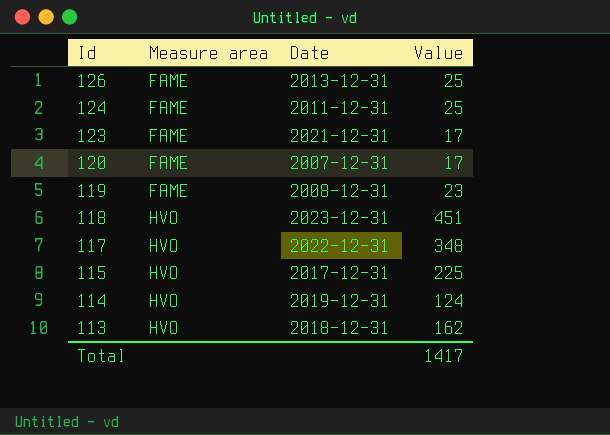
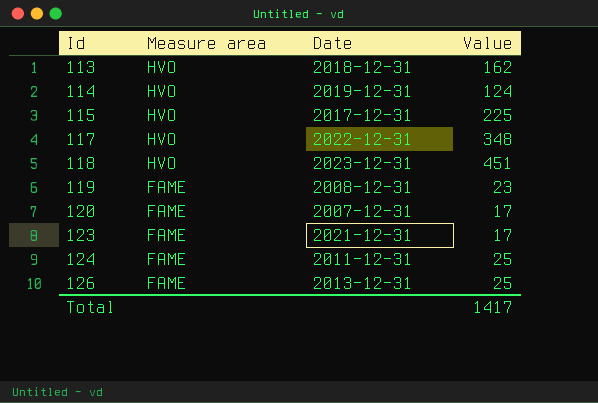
row order: Id descending -> Id ascending

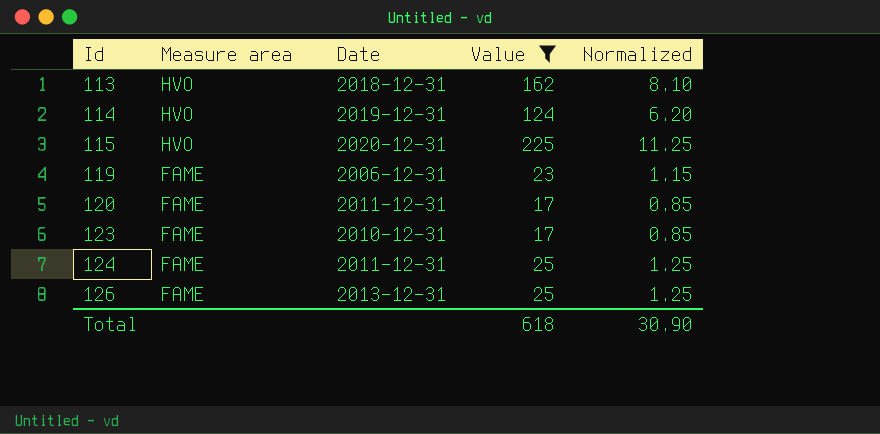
filter: none -> Value <= 225
column Normalized | formula: none -> [Value] * 0.05
115 | Date: 2017-12-31 -> 2020-12-31
119 | Date: 2008-12-31 -> 2006-12-31
120 | Date: 2007-12-31 -> 2011-12-31
123 | Date: 2021-12-31 -> 2010-12-31
Total | Value: 1417 -> 618

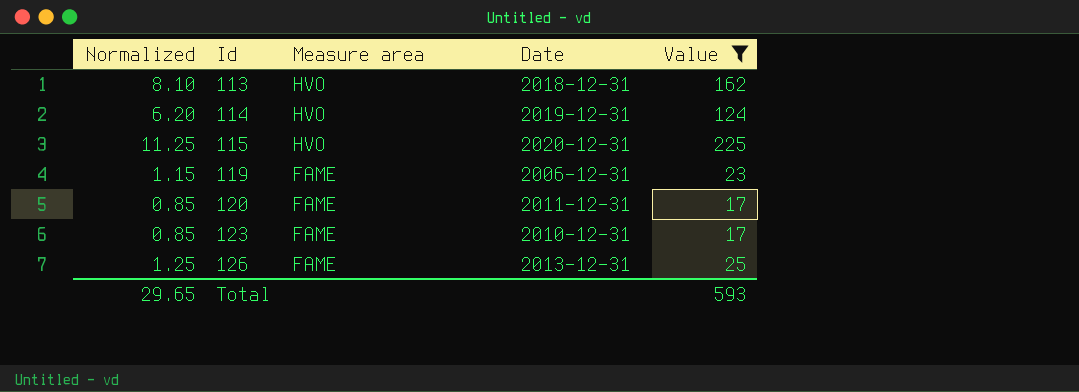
column Normalized | position: 5 -> 1
row 124: FAME | 2011-12-31 | 25 | 1.25 -> none
Total | Normalized: 30.90 -> 29.65
Total | Value: 618 -> 593

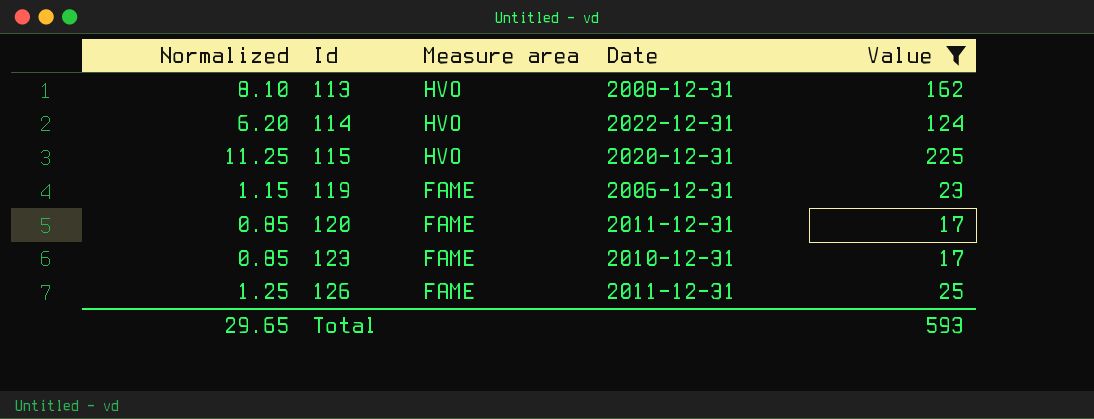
113 | Date: 2018-12-31 -> 2008-12-31
114 | Date: 2019-12-31 -> 2022-12-31
126 | Date: 2013-12-31 -> 2011-12-31

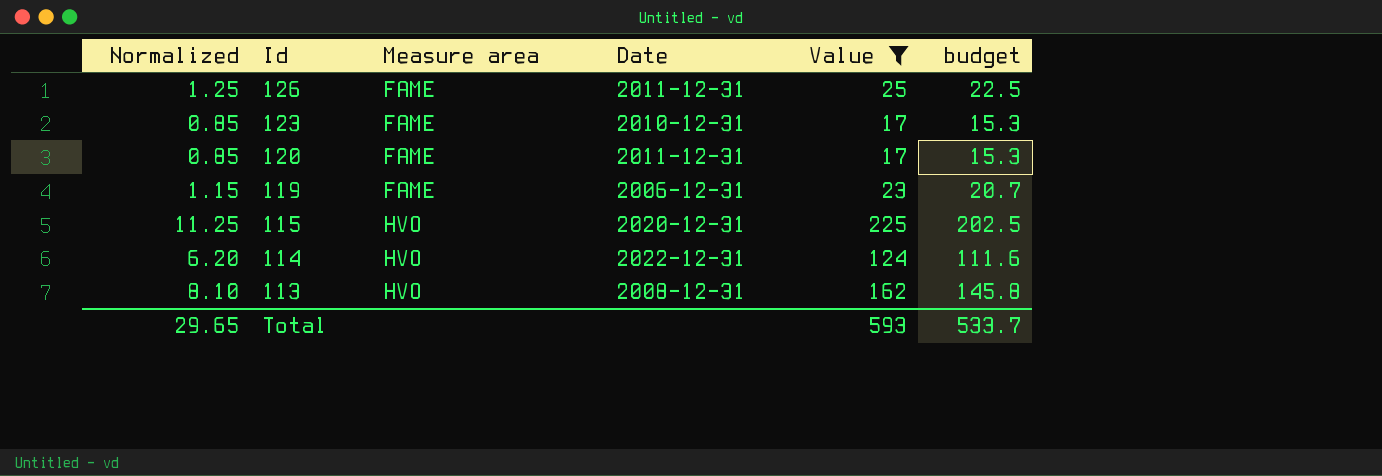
row order: Id ascending -> Id descending
column budget | formula: none -> [Value] * 0.9

